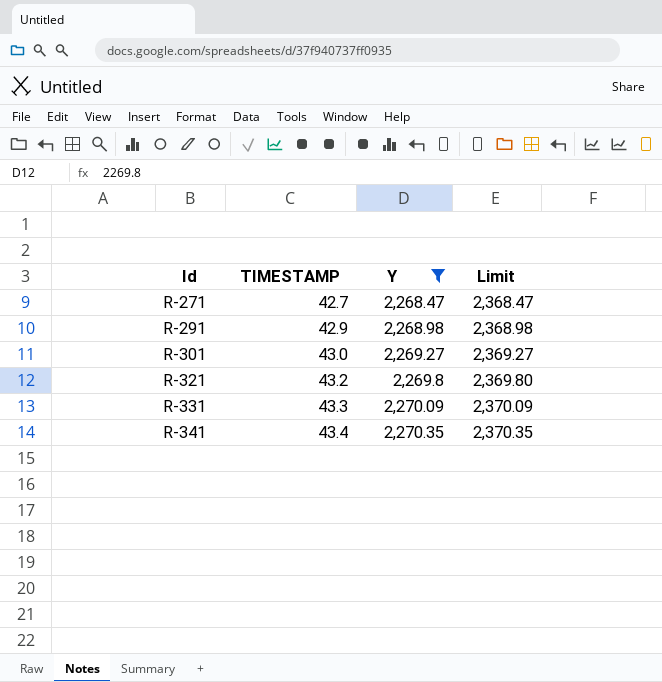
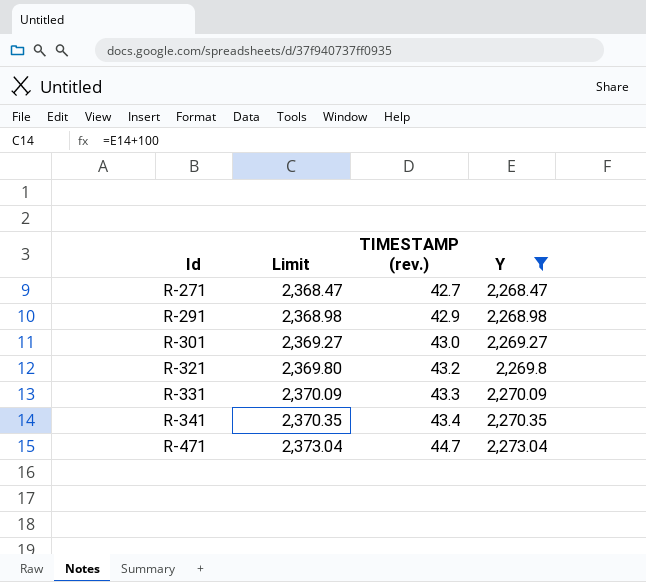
column Limit | position: 4 -> 2
column name: TIMESTAMP -> TIMESTAMP (rev.)
row R-471: none -> 2,373.04 | 44.7 | 2,273.04

